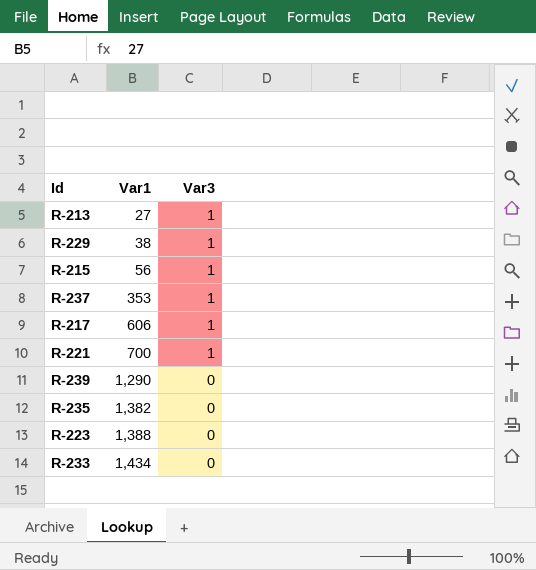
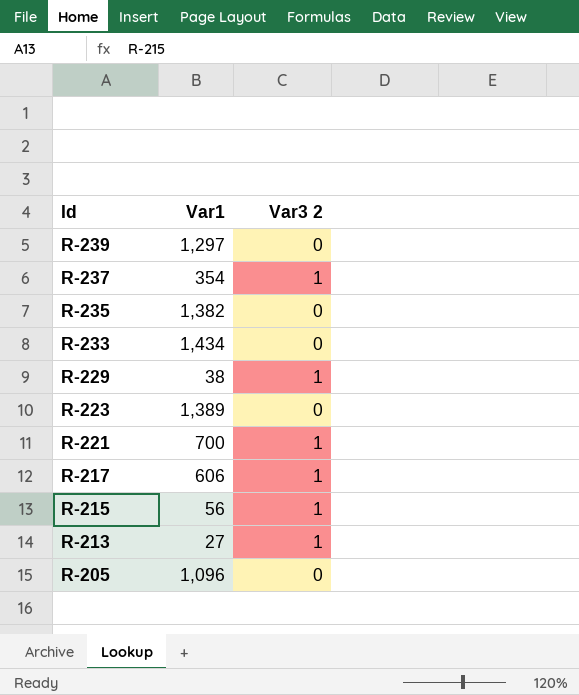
row order: Var1 ascending -> Id descending
column name: Var3 -> Var3 2
R-239 | Var1: 1,290 -> 1,297
R-237 | Var1: 353 -> 354
R-223 | Var1: 1,388 -> 1,389
row R-205: none -> 1,096 | 0

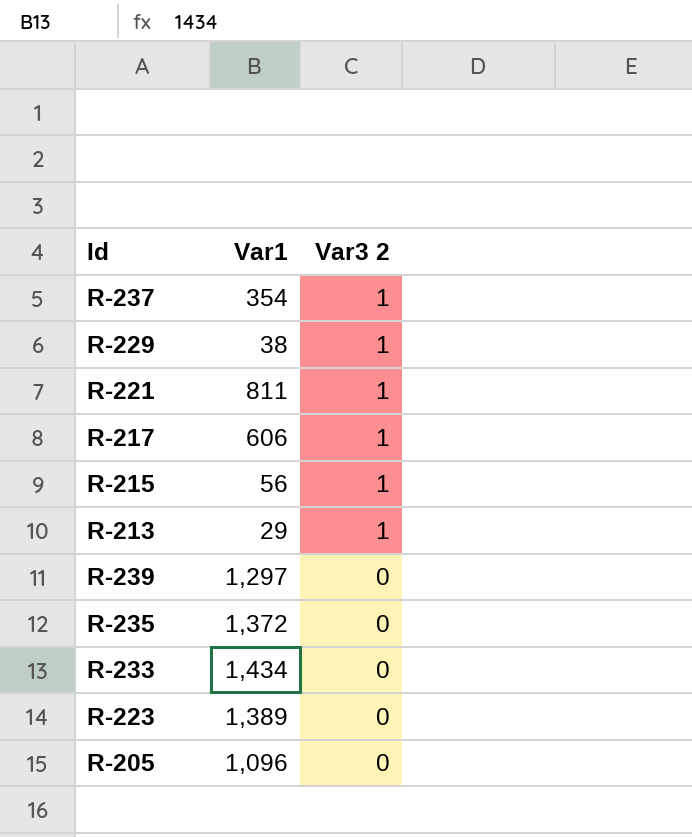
row order: Id descending -> Var3 2 descending
R-221 | Var1: 700 -> 811
R-213 | Var1: 27 -> 29
R-235 | Var1: 1,382 -> 1,372

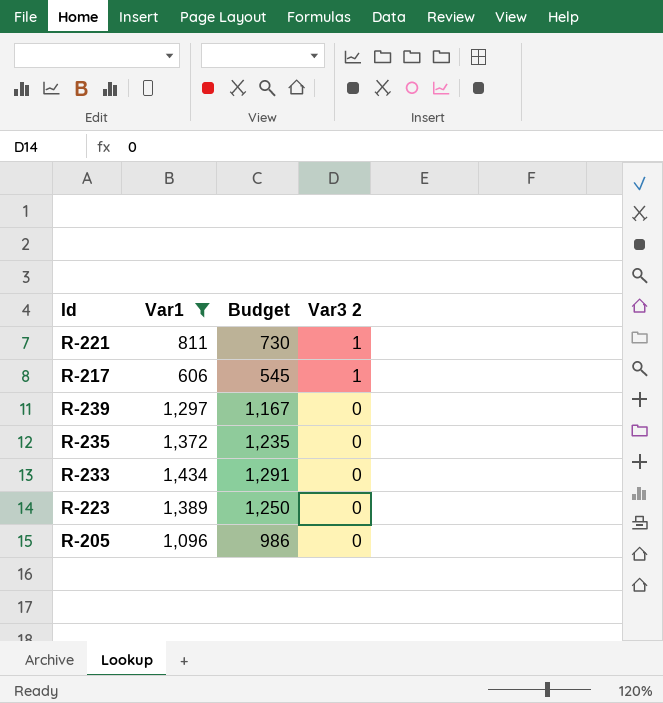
filter: none -> Var1 >= 606
column Budget | formula: none -> [Var1] * 0.9

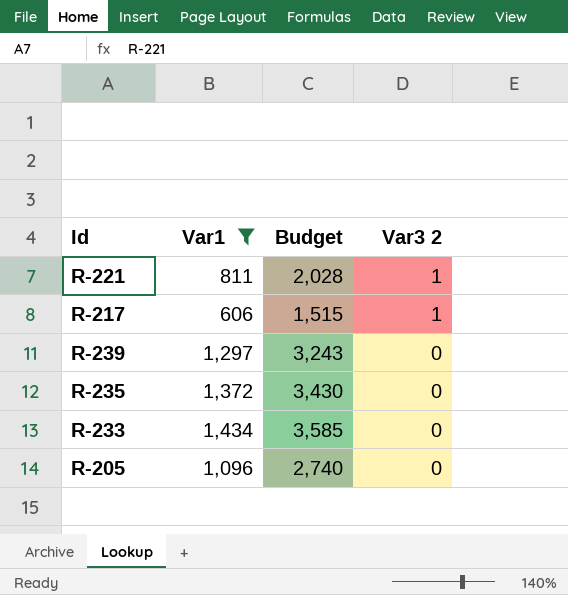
column Budget | formula: [Var1] * 0.9 -> [Var1] * 2.5
row R-223: 1,389 | 1,250 | 0 -> none

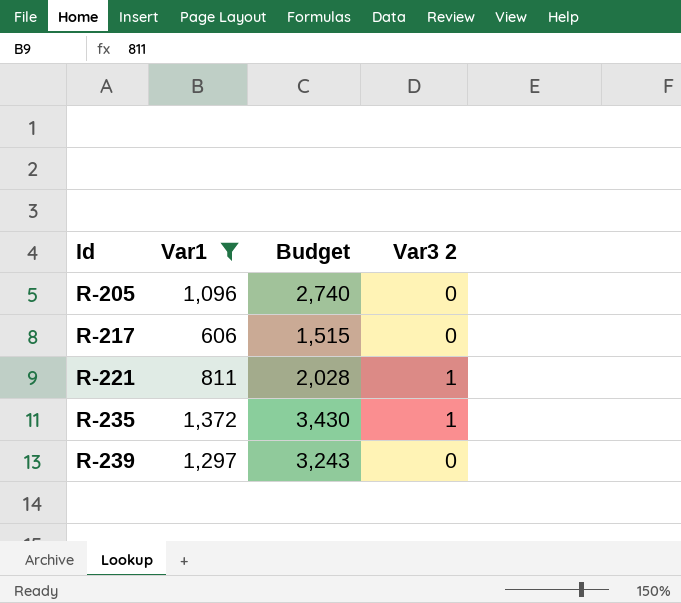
row order: Var3 2 descending -> Id ascending
row R-233: 1,434 | 3,585 | 0 -> none
R-217 | Var3 2: 1 -> 0
R-235 | Var3 2: 0 -> 1

